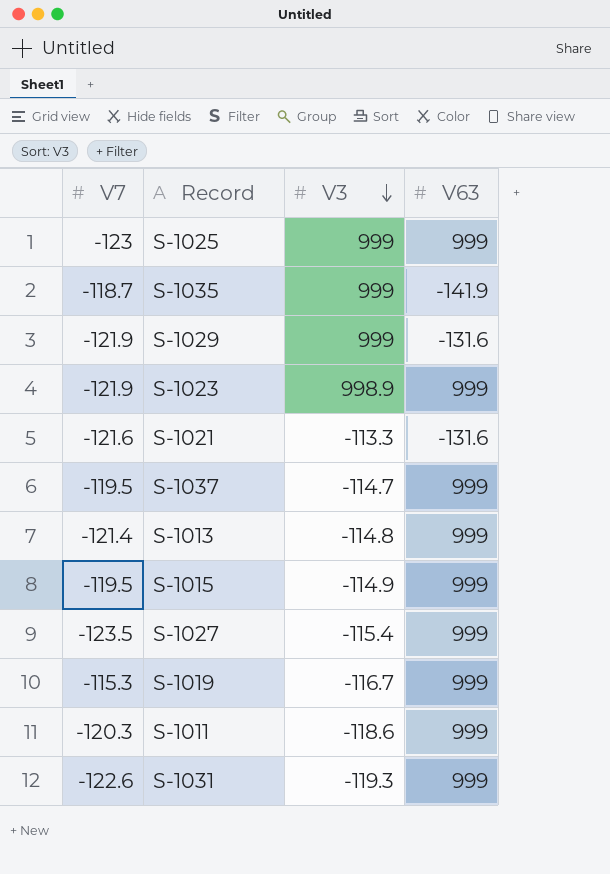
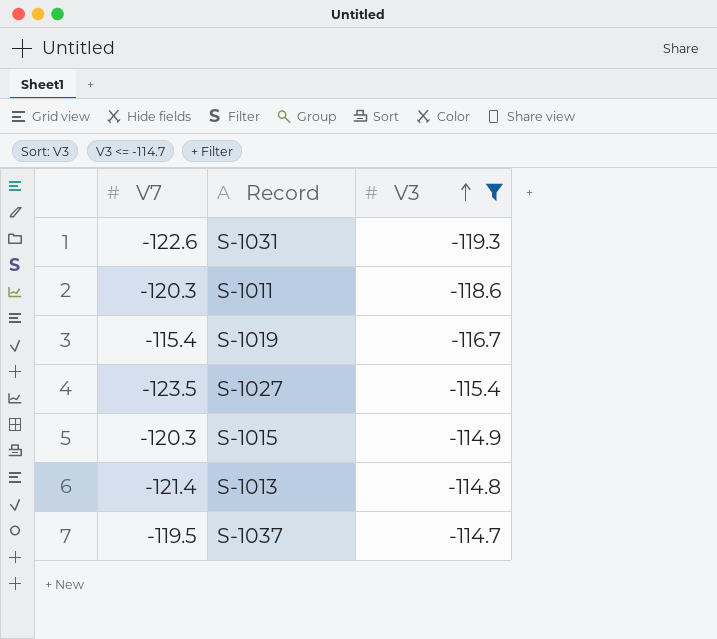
filter: none -> V3 <= -114.7
row order: V3 descending -> V3 ascending
column V63 | position: 4 -> none
S-1019 | V7: -115.3 -> -115.4
S-1015 | V7: -119.5 -> -120.3

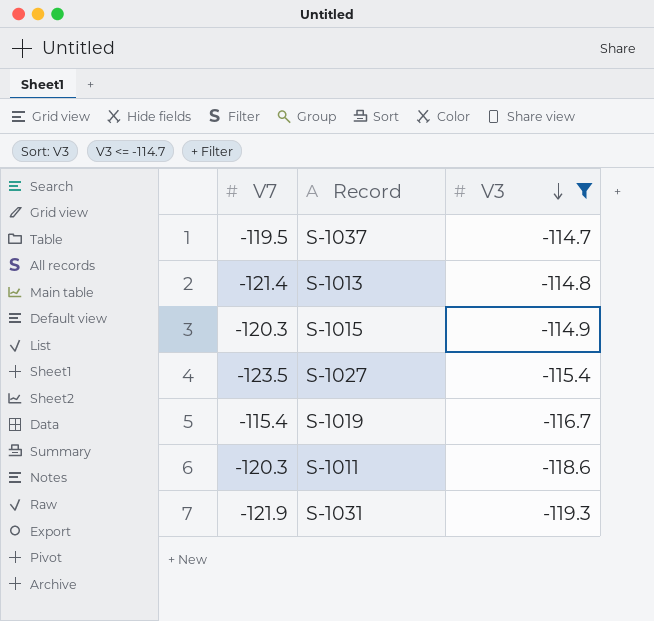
row order: V3 ascending -> V3 descending
S-1031 | V7: -122.6 -> -121.9

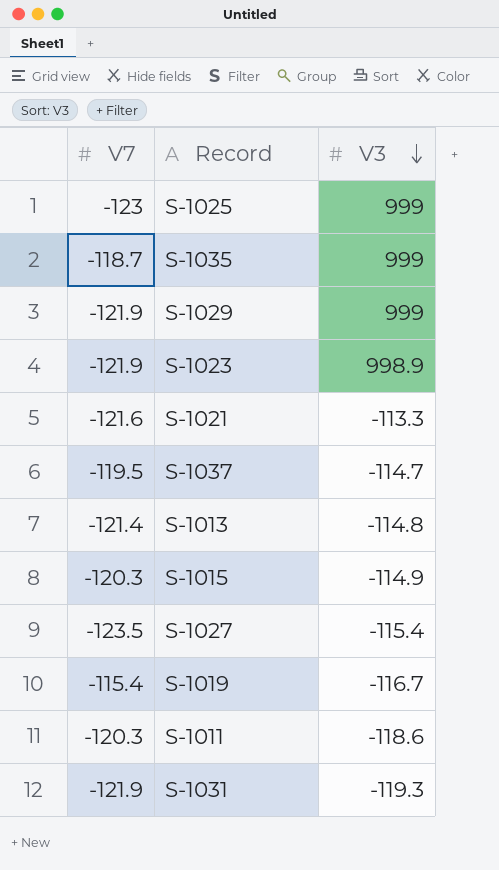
filter: V3 <= -114.7 -> none

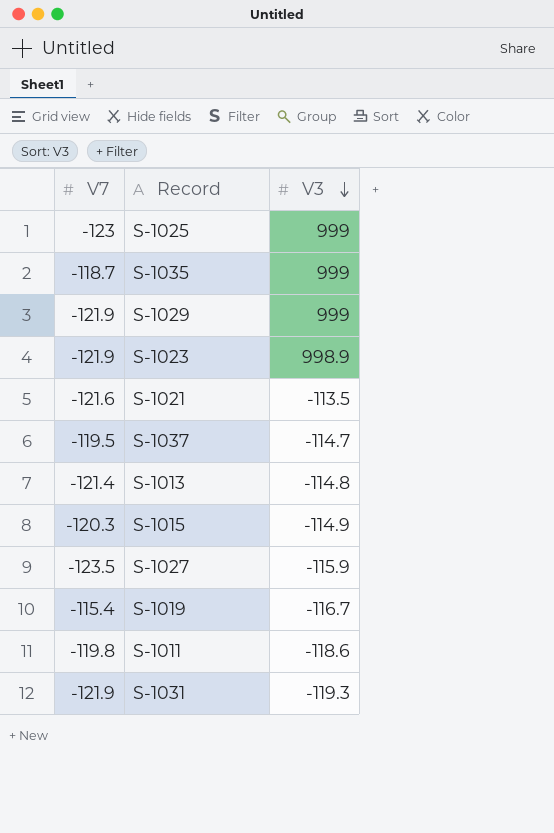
S-1021 | V3: -113.3 -> -113.5
S-1027 | V3: -115.4 -> -115.9
S-1011 | V7: -120.3 -> -119.8

